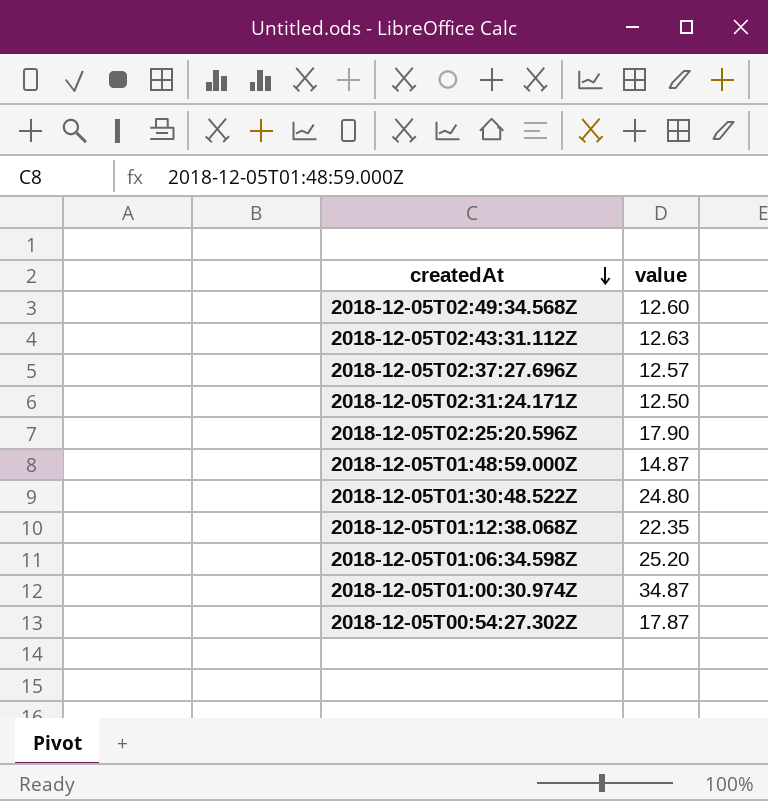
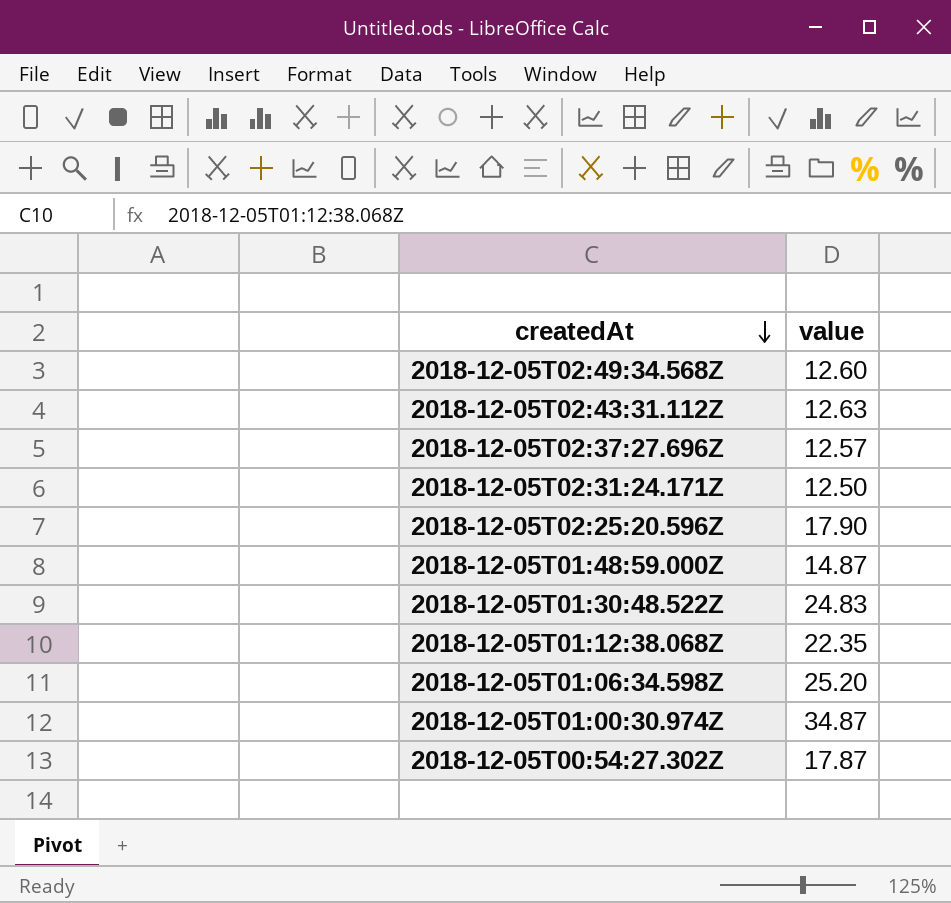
2018-12-05T01:30:48.522Z | value: 24.80 -> 24.83

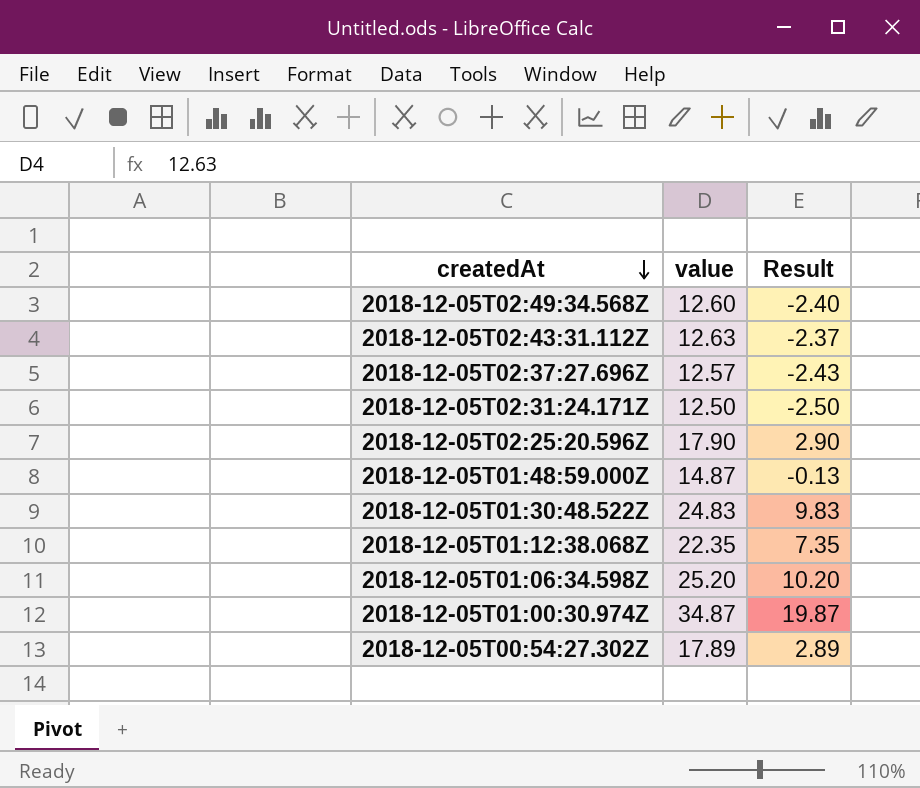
column Result | formula: none -> [value] - 15
2018-12-05T00:54:27.302Z | value: 17.87 -> 17.89

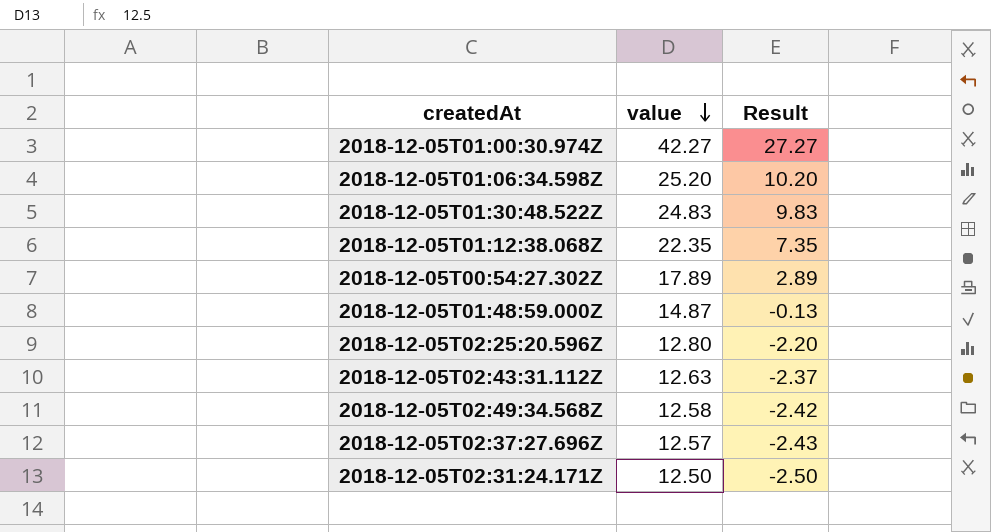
row order: createdAt descending -> value descending
2018-12-05T01:00:30.974Z | value: 34.87 -> 42.27
2018-12-05T01:00:30.974Z | Result: 19.87 -> 27.27
2018-12-05T02:25:20.596Z | value: 17.90 -> 12.80
2018-12-05T02:25:20.596Z | Result: 2.90 -> -2.20
2018-12-05T02:49:34.568Z | value: 12.60 -> 12.58
2018-12-05T02:49:34.568Z | Result: -2.40 -> -2.42

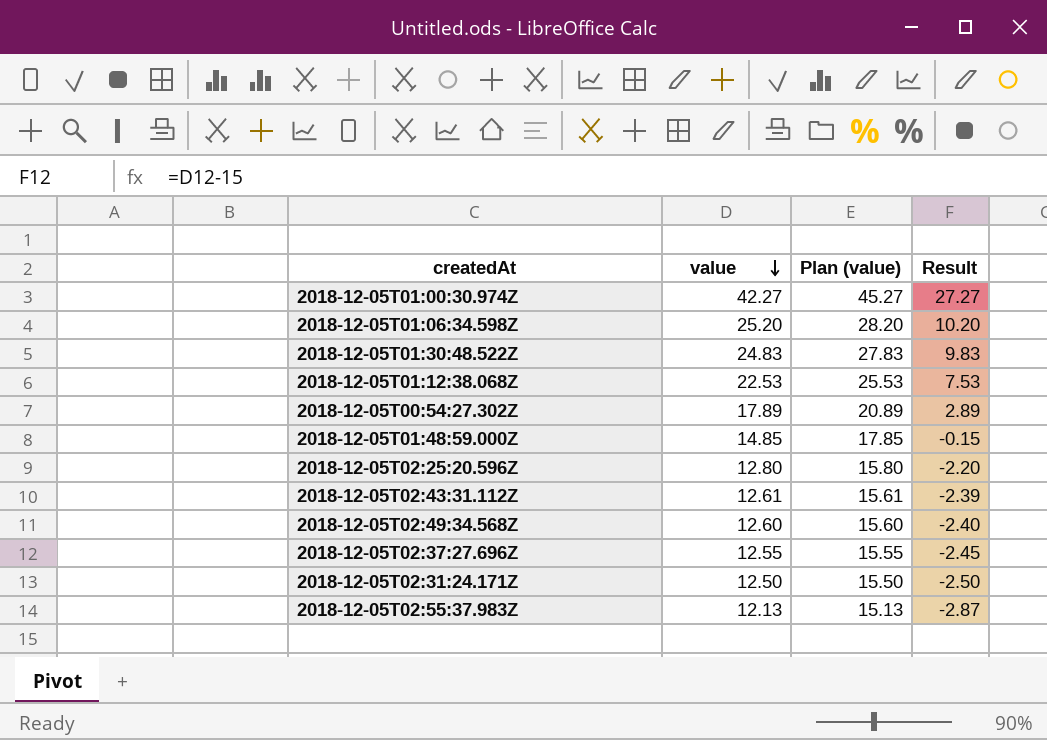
column Plan (value) | formula: none -> [value] + 3
2018-12-05T01:12:38.068Z | value: 22.35 -> 22.53
2018-12-05T01:12:38.068Z | Result: 7.35 -> 7.53
2018-12-05T01:48:59.000Z | value: 14.87 -> 14.85
2018-12-05T01:48:59.000Z | Result: -0.13 -> -0.15
2018-12-05T02:43:31.112Z | value: 12.63 -> 12.61
2018-12-05T02:43:31.112Z | Result: -2.37 -> -2.39
2018-12-05T02:49:34.568Z | value: 12.58 -> 12.60
2018-12-05T02:49:34.568Z | Result: -2.42 -> -2.40
2018-12-05T02:37:27.696Z | value: 12.57 -> 12.55
2018-12-05T02:37:27.696Z | Result: -2.43 -> -2.45
row 2018-12-05T02:55:37.983Z: none -> 12.13 | 15.13 | -2.87

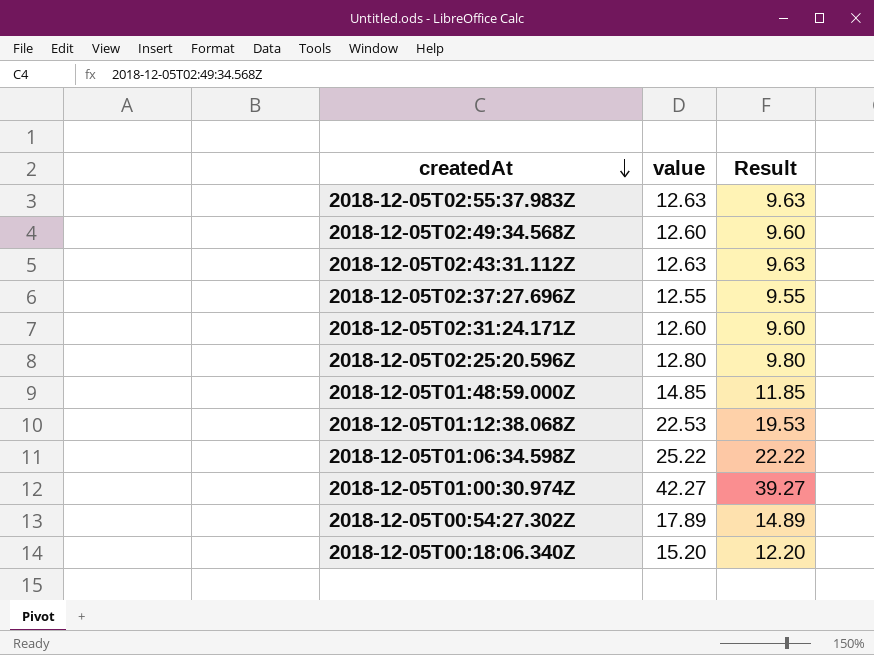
row order: value descending -> createdAt descending
column Plan (value) | formula: [value] + 3 -> none
column Result | formula: [value] - 15 -> [value] - 3
row 2018-12-05T01:30:48.522Z: 24.83 | 27.83 | 9.83 -> none
2018-12-05T02:55:37.983Z | value: 12.13 -> 12.63
2018-12-05T02:43:31.112Z | value: 12.61 -> 12.63
2018-12-05T02:31:24.171Z | value: 12.50 -> 12.60
2018-12-05T01:06:34.598Z | value: 25.20 -> 25.22
row 2018-12-05T00:18:06.340Z: none -> 15.20 | 12.20

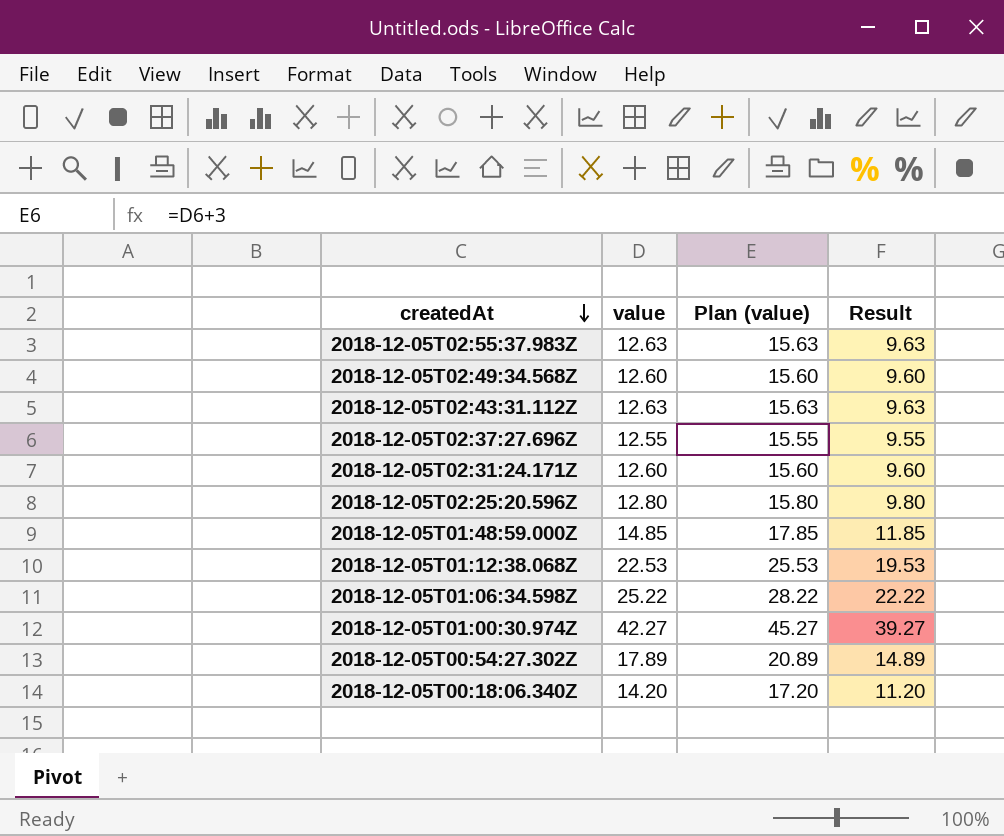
column Plan (value) | formula: none -> [value] + 3
2018-12-05T00:18:06.340Z | value: 15.20 -> 14.20
2018-12-05T00:18:06.340Z | Result: 12.20 -> 11.20

